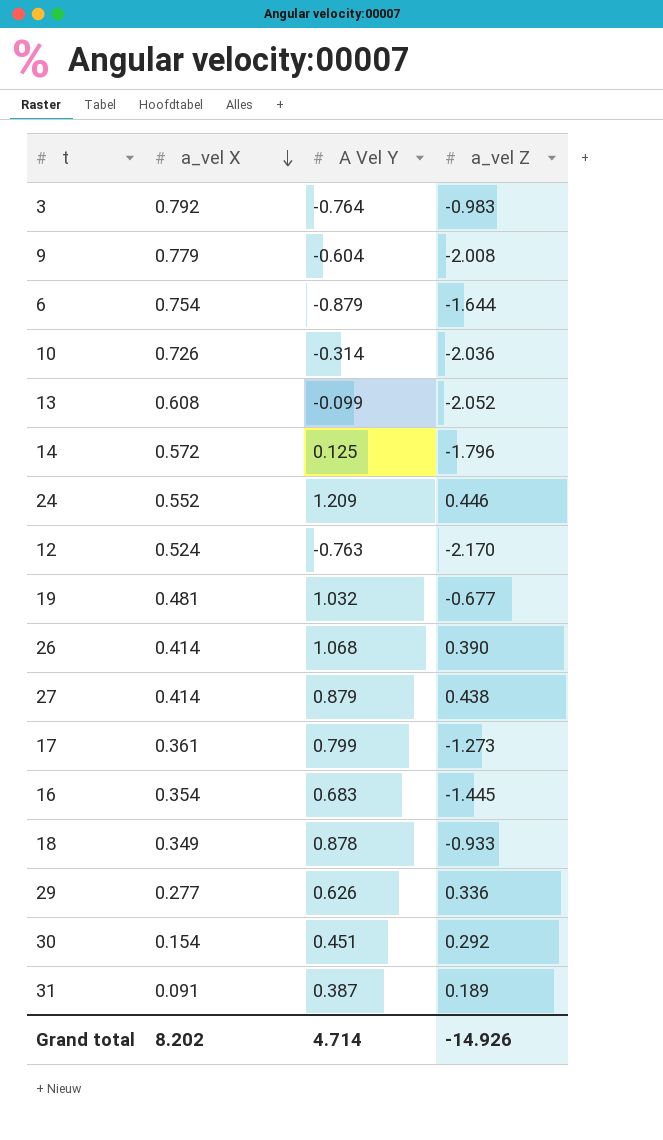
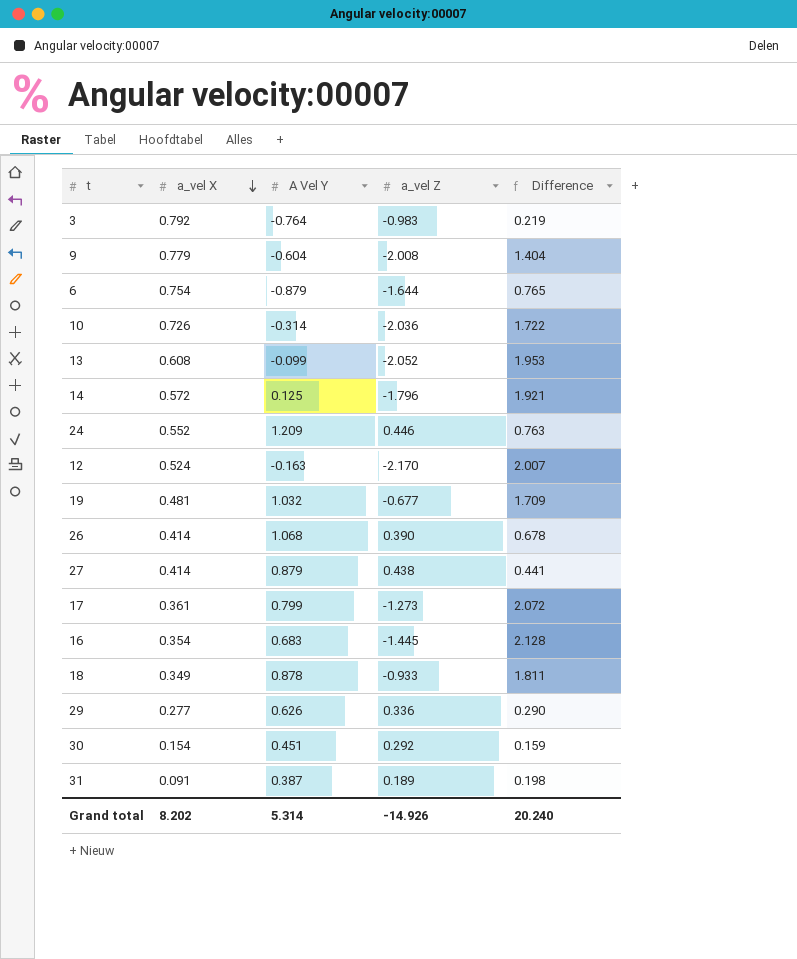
column Difference | formula: none -> [A Vel Y] - [a_vel Z]
12 | A Vel Y: -0.763 -> -0.163
Grand total | A Vel Y: 4.714 -> 5.314

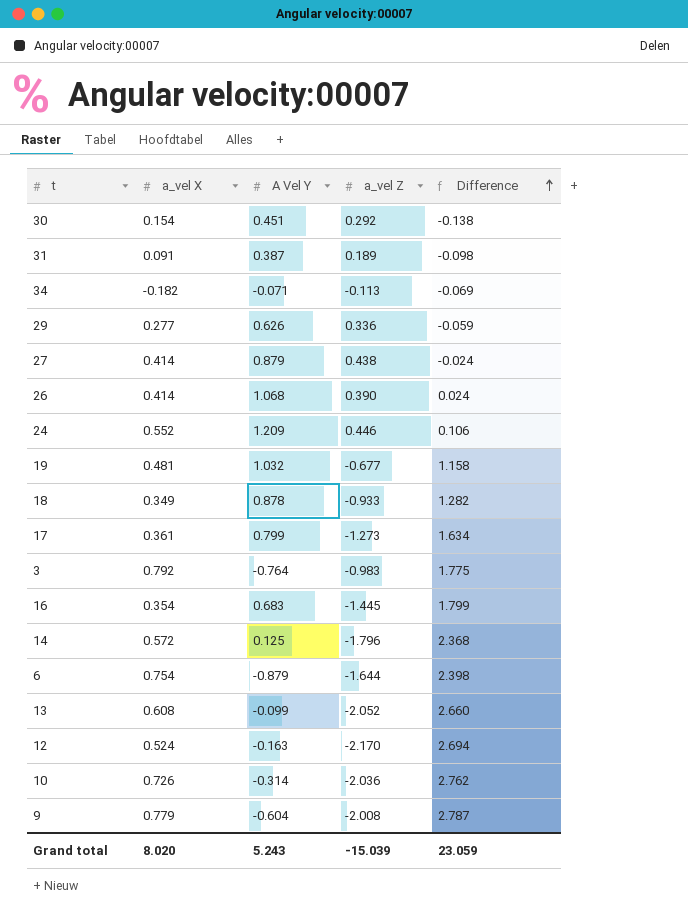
row order: a_vel X descending -> Difference ascending
column Difference | formula: [A Vel Y] - [a_vel Z] -> [a_vel X] - [a_vel Z]
row 34: none -> -0.182 | -0.071 | -0.113 | -0.069
Grand total | a_vel X: 8.202 -> 8.020
Grand total | A Vel Y: 5.314 -> 5.243
Grand total | a_vel Z: -14.926 -> -15.039
Grand total | Difference: 20.240 -> 23.059

